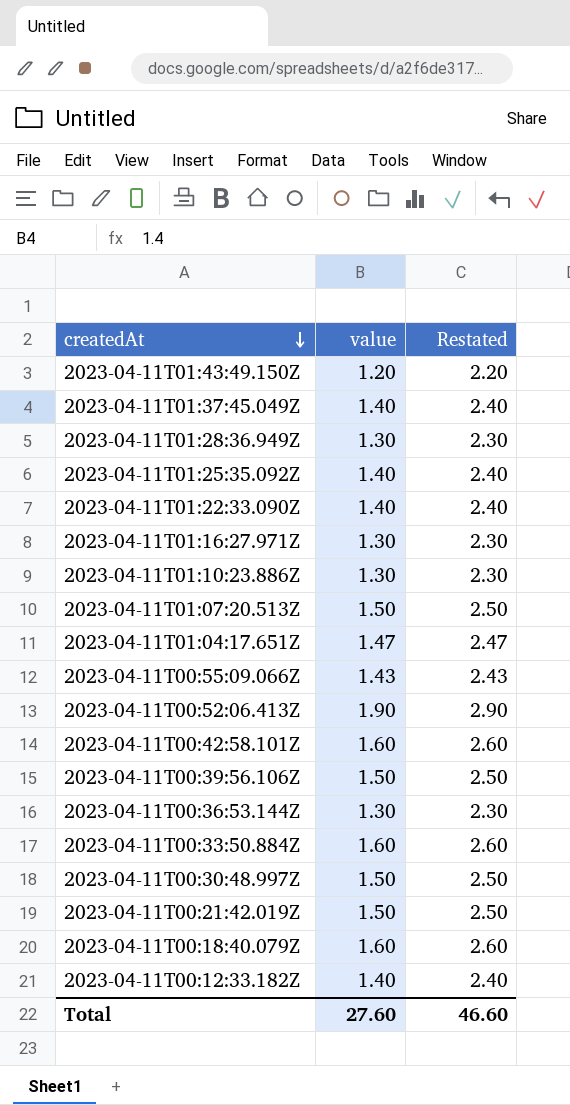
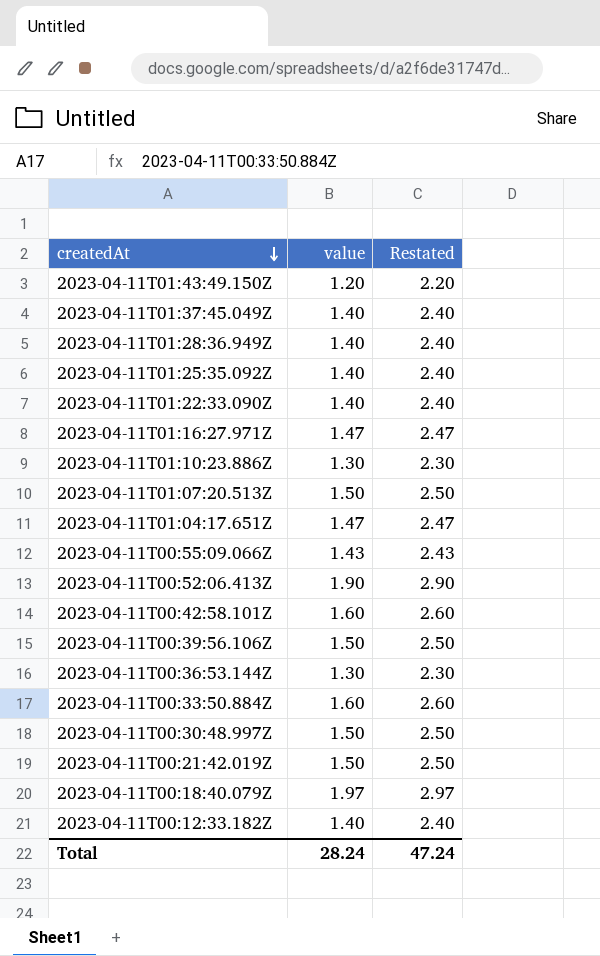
2023-04-11T01:28:36.949Z | value: 1.30 -> 1.40
2023-04-11T01:28:36.949Z | Restated: 2.30 -> 2.40
2023-04-11T01:16:27.971Z | value: 1.30 -> 1.47
2023-04-11T01:16:27.971Z | Restated: 2.30 -> 2.47
2023-04-11T00:18:40.079Z | value: 1.60 -> 1.97
2023-04-11T00:18:40.079Z | Restated: 2.60 -> 2.97
Total | value: 27.60 -> 28.24
Total | Restated: 46.60 -> 47.24

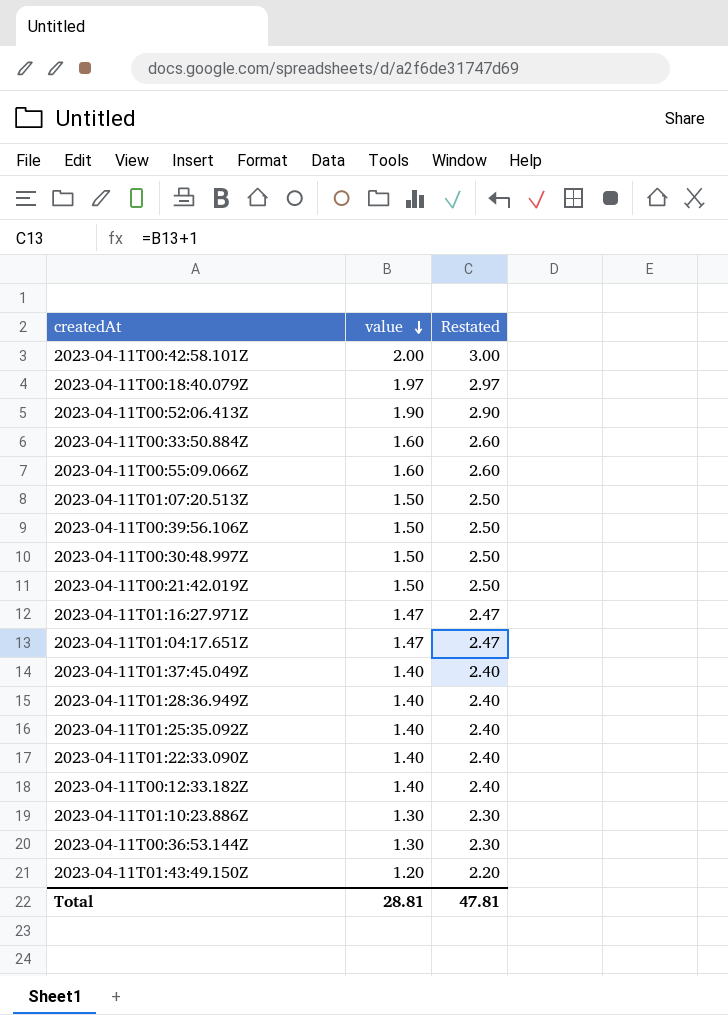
row order: createdAt descending -> value descending
2023-04-11T00:42:58.101Z | value: 1.60 -> 2.00
2023-04-11T00:42:58.101Z | Restated: 2.60 -> 3.00
2023-04-11T00:55:09.066Z | value: 1.43 -> 1.60
2023-04-11T00:55:09.066Z | Restated: 2.43 -> 2.60
Total | value: 28.24 -> 28.81
Total | Restated: 47.24 -> 47.81

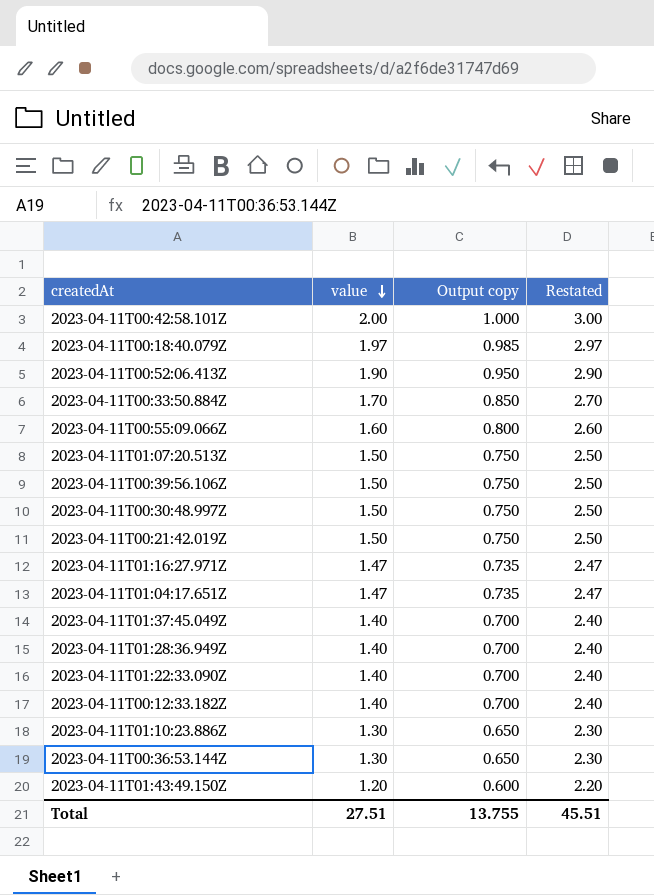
column Output copy | formula: none -> [value] * 0.5
row 2023-04-11T01:25:35.092Z: 1.40 | 2.40 -> none
2023-04-11T00:33:50.884Z | value: 1.60 -> 1.70
2023-04-11T00:33:50.884Z | Restated: 2.60 -> 2.70
Total | value: 28.81 -> 27.51
Total | Restated: 47.81 -> 45.51

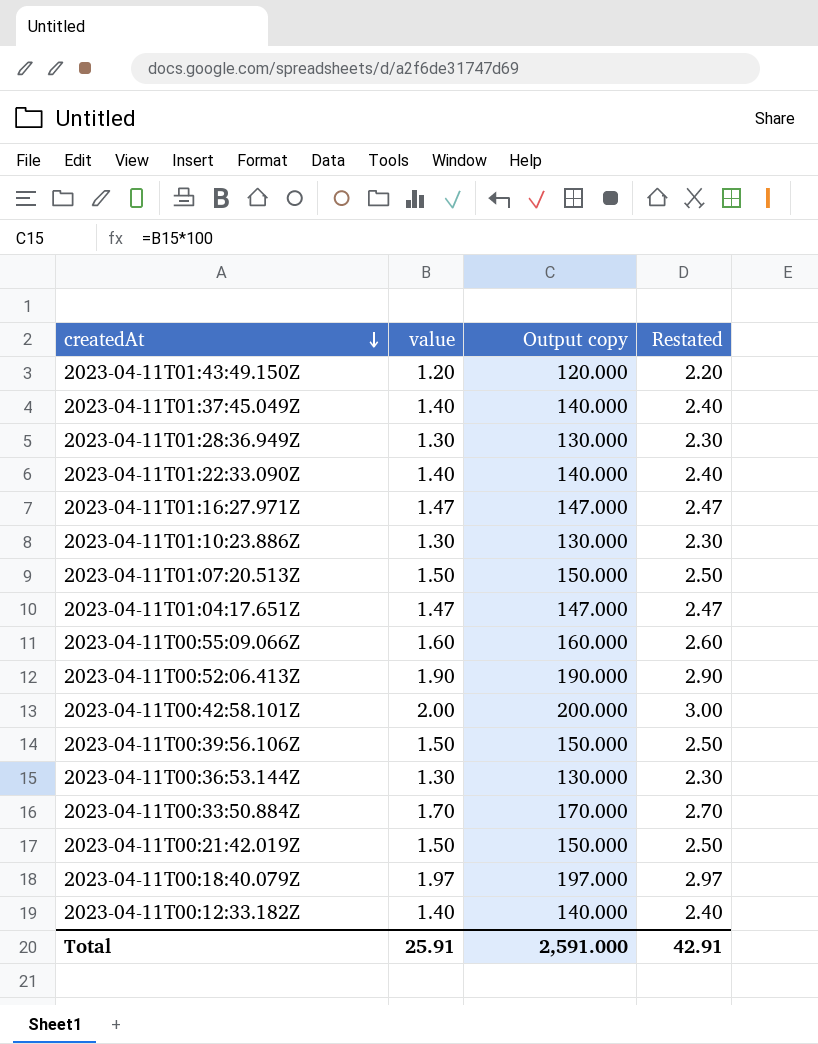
row order: value descending -> createdAt descending
column Output copy | formula: [value] * 0.5 -> [value] * 100
row 2023-04-11T00:30:48.997Z: 1.50 | 0.750 | 2.50 -> none
2023-04-11T01:28:36.949Z | value: 1.40 -> 1.30
2023-04-11T01:28:36.949Z | Restated: 2.40 -> 2.30
Total | value: 27.51 -> 25.91
Total | Output copy: 13.755 -> 2,591.000
Total | Restated: 45.51 -> 42.91

